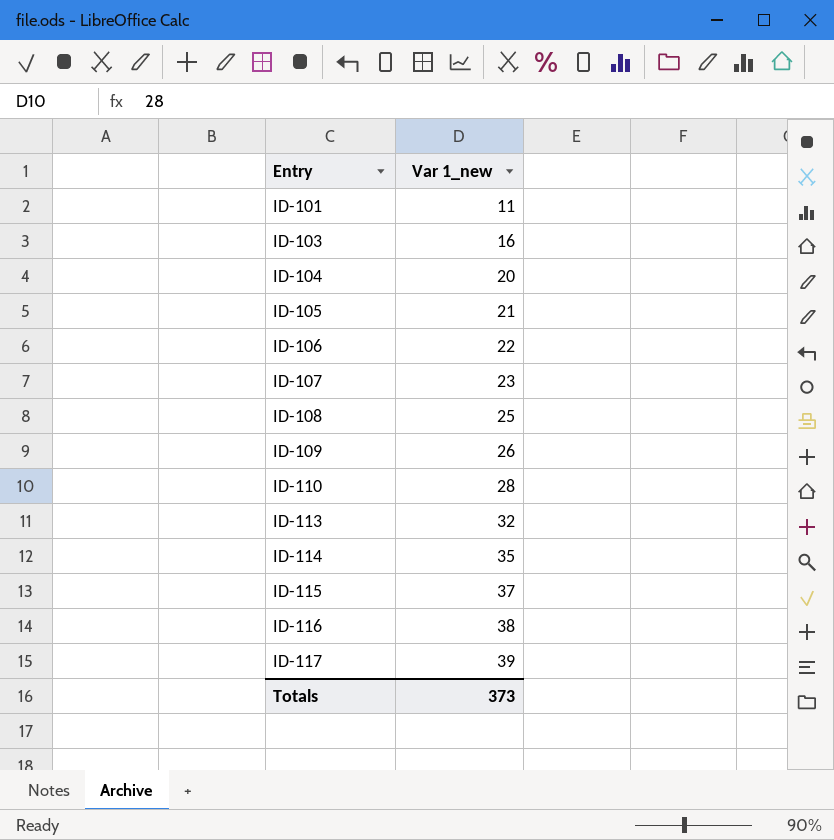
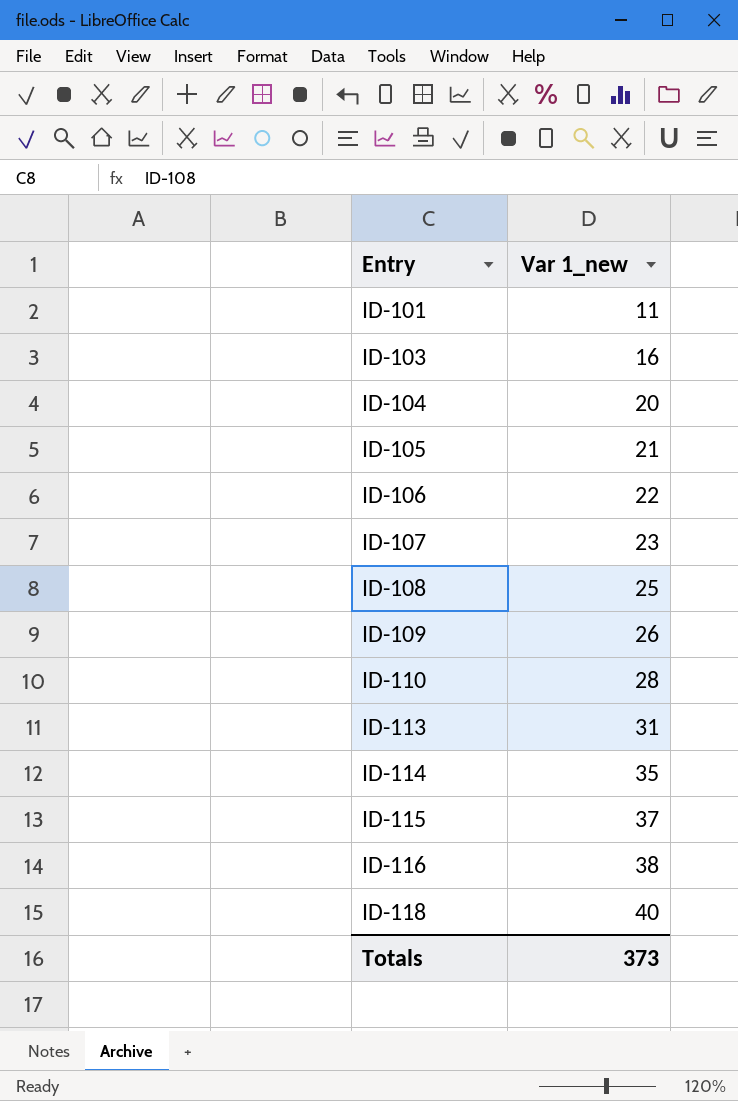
row ID-117: 39 -> none
ID-113 | Var 1_new: 32 -> 31
row ID-118: none -> 40

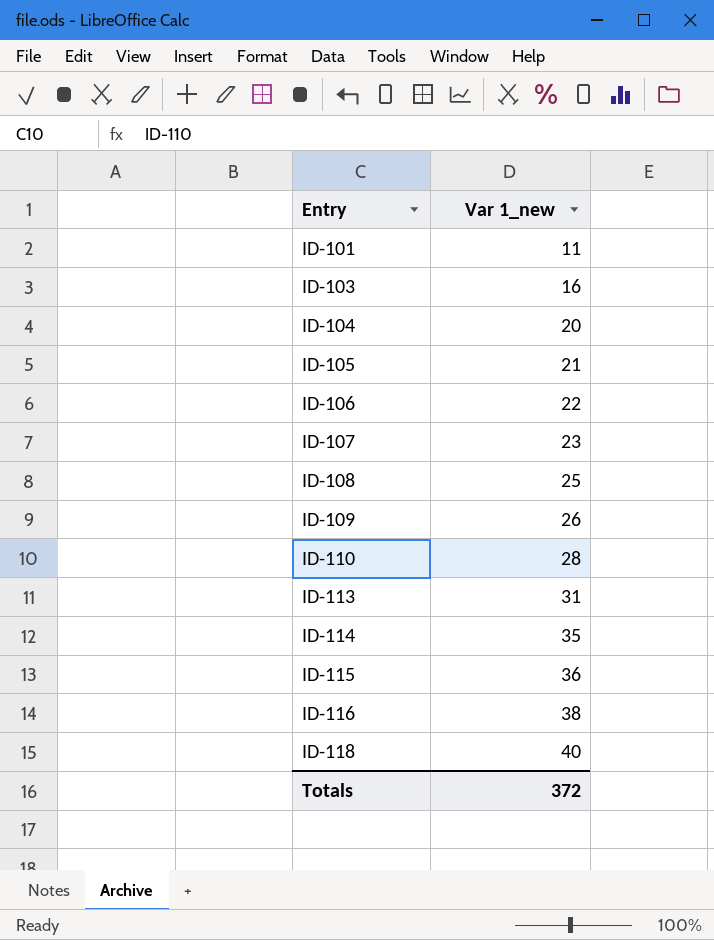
ID-115 | Var 1_new: 37 -> 36
Totals | Var 1_new: 373 -> 372

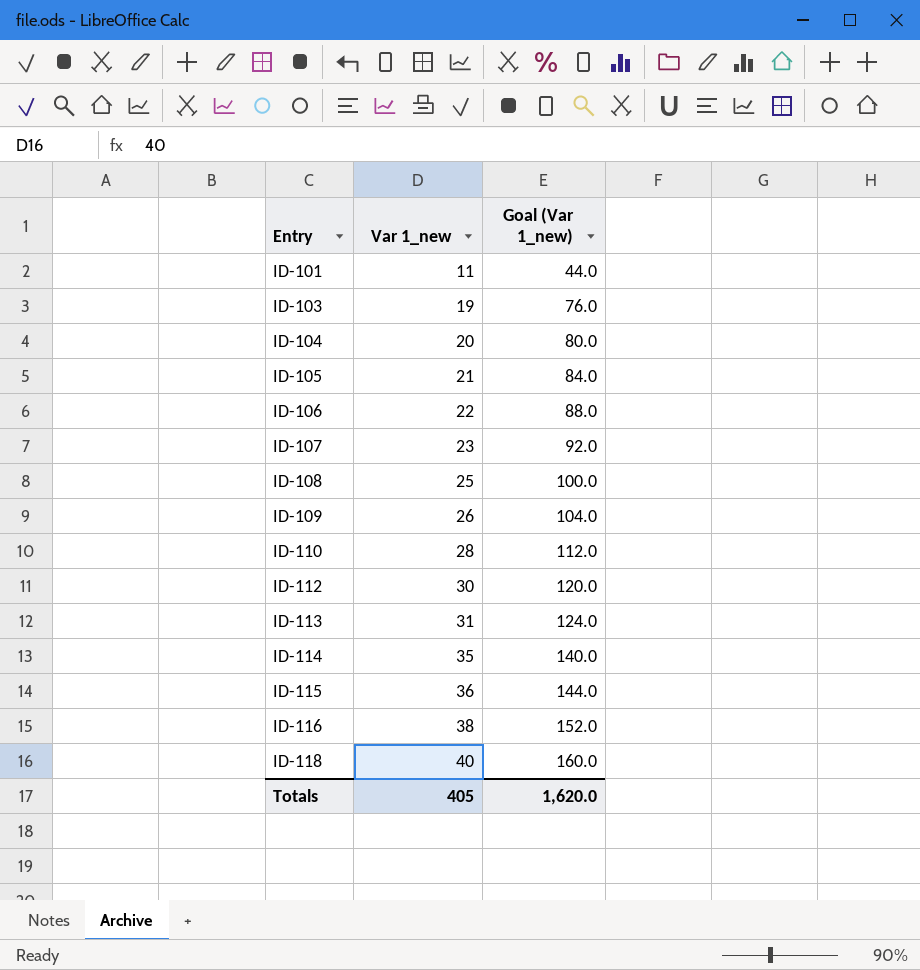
column Goal (Var 1_new) | formula: none -> [Var 1_new] * 4
ID-103 | Var 1_new: 16 -> 19
row ID-112: none -> 30 | 120.0
Totals | Var 1_new: 372 -> 405

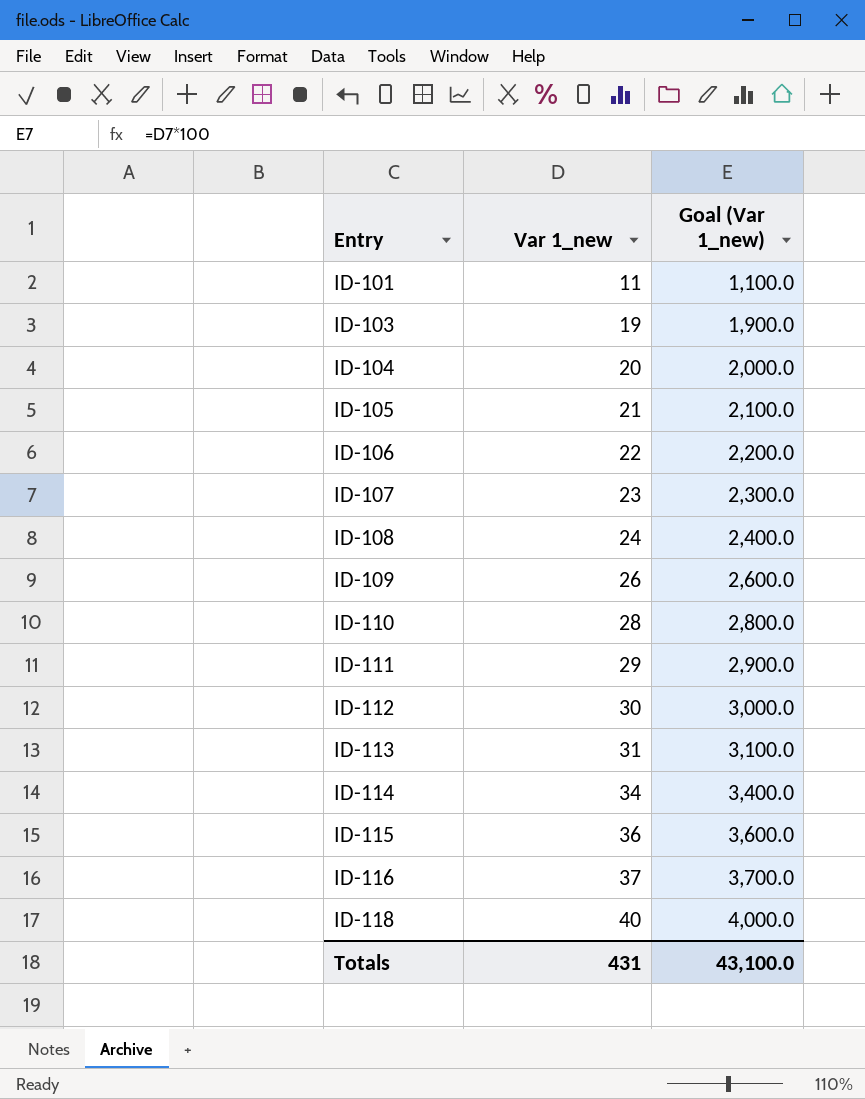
column Goal (Var 1_new) | formula: [Var 1_new] * 4 -> [Var 1_new] * 100
ID-108 | Var 1_new: 25 -> 24
row ID-111: none -> 29 | 2,900.0
ID-114 | Var 1_new: 35 -> 34
ID-116 | Var 1_new: 38 -> 37
Totals | Var 1_new: 405 -> 431
Totals | Goal (Var 1_new): 1,620.0 -> 43,100.0

